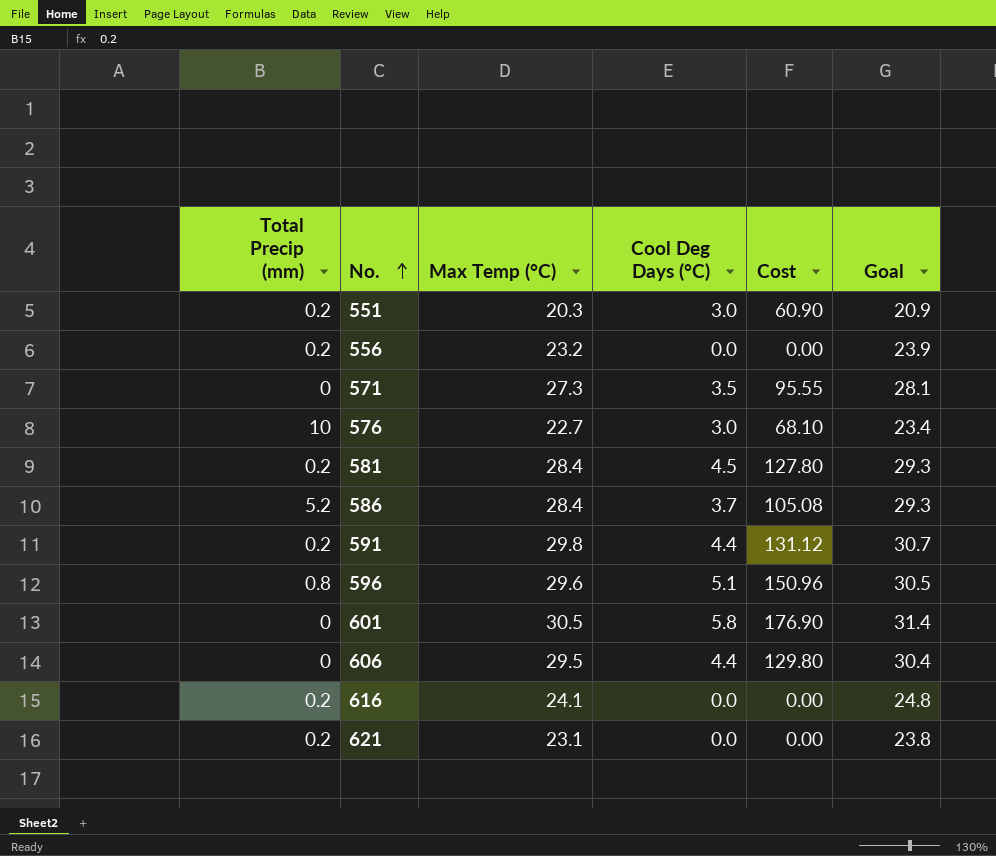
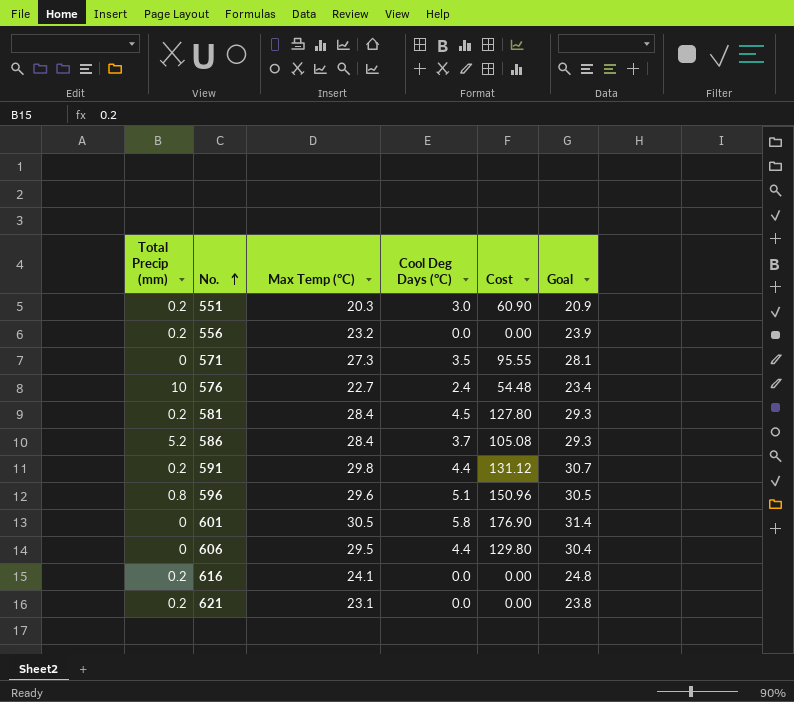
576 | Cool Deg Days (°C): 3.0 -> 2.4
576 | Cost: 68.10 -> 54.48

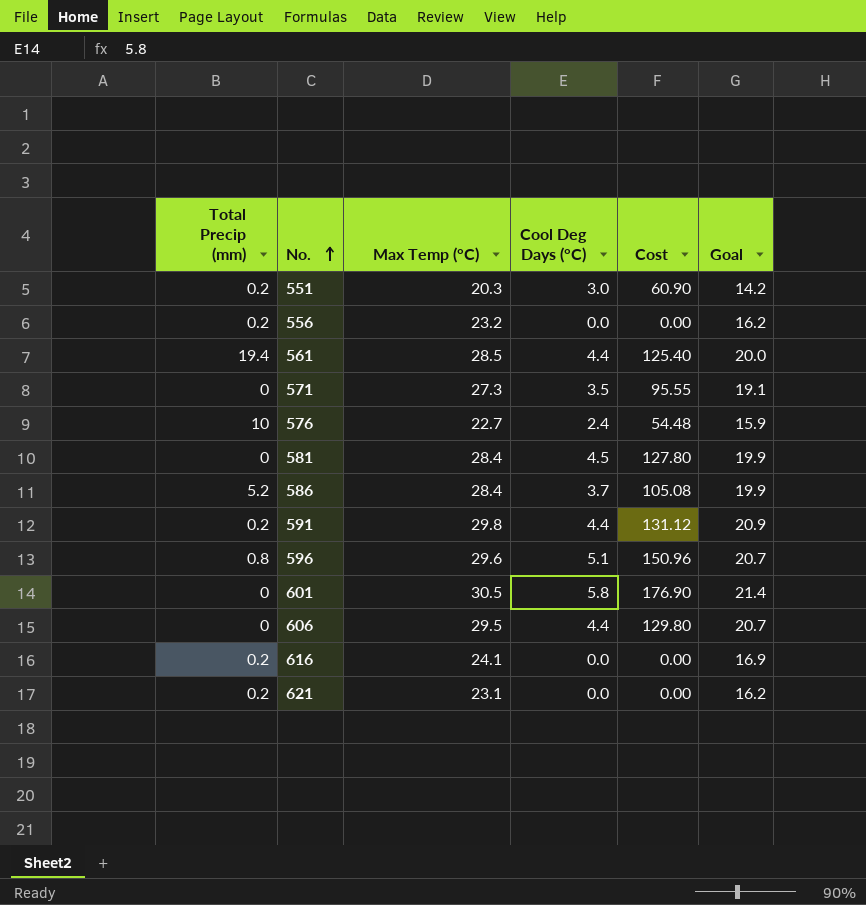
column Goal | formula: [Max Temp (°C)] * 1.03 -> [Max Temp (°C)] * 0.7
row 561: none -> 19.4 | 28.5 | 4.4 | 125.40 | 20.0
581 | Total Precip (mm): 0.2 -> 0

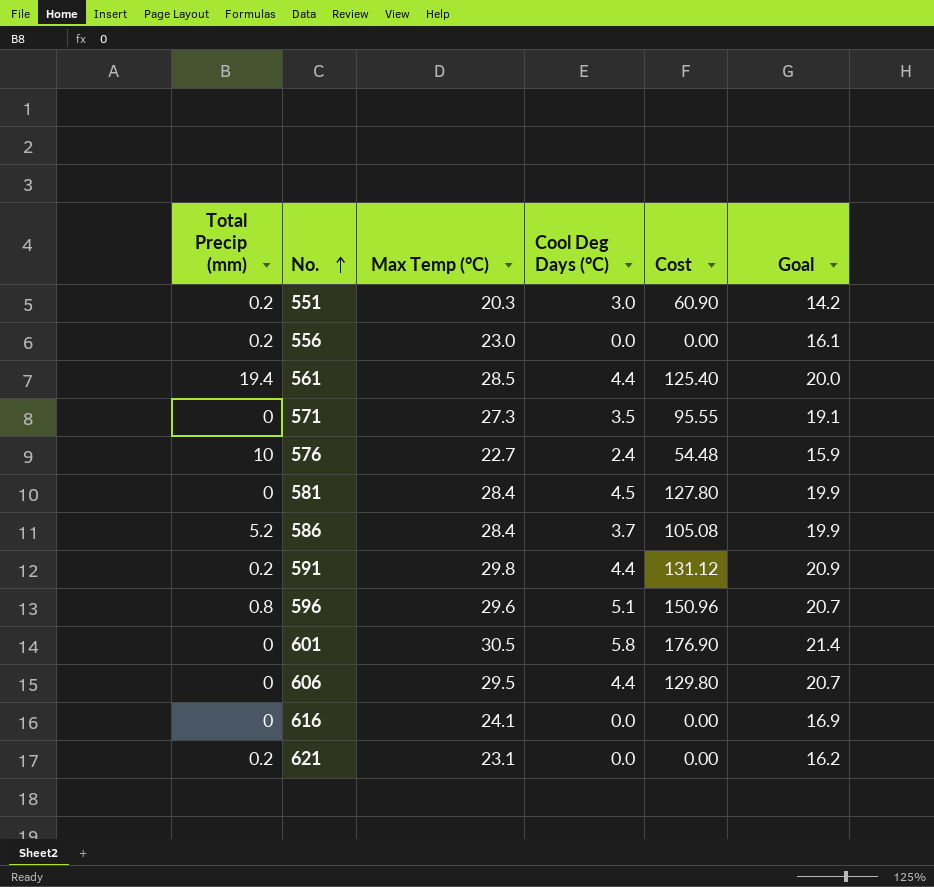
556 | Max Temp (°C): 23.2 -> 23.0
556 | Goal: 16.2 -> 16.1
616 | Total Precip (mm): 0.2 -> 0

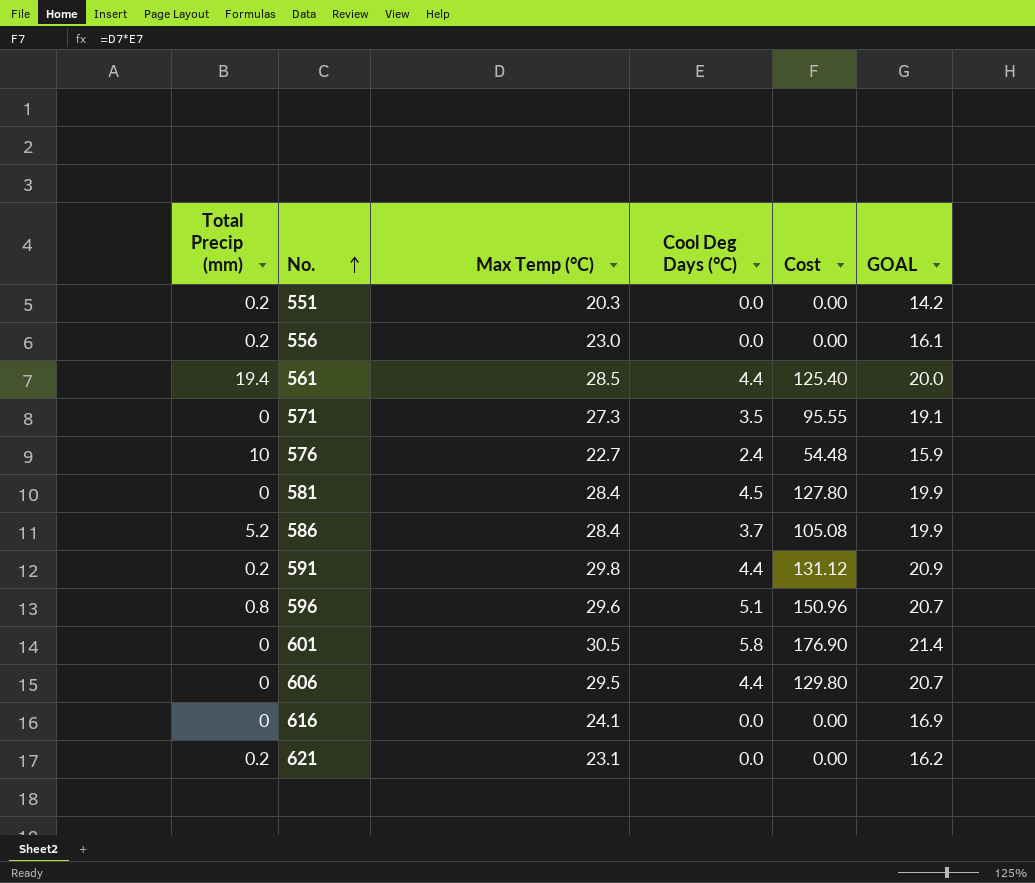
column name: Goal -> GOAL
551 | Cool Deg Days (°C): 3.0 -> 0.0
551 | Cost: 60.90 -> 0.00

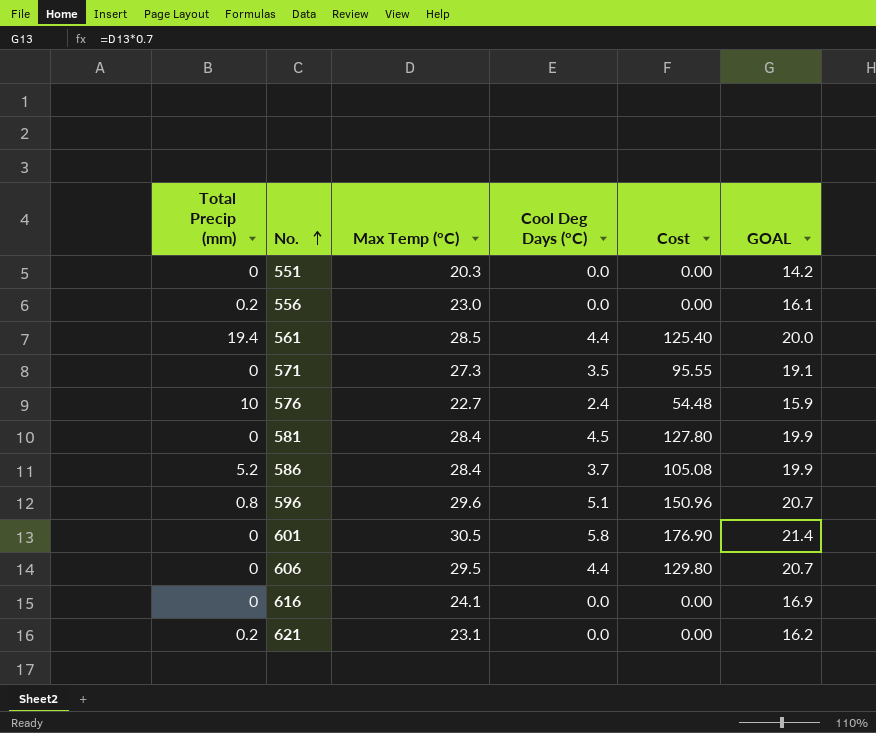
row 591: 0.2 | 29.8 | 4.4 | 131.12 | 20.9 -> none
551 | Total Precip (mm): 0.2 -> 0

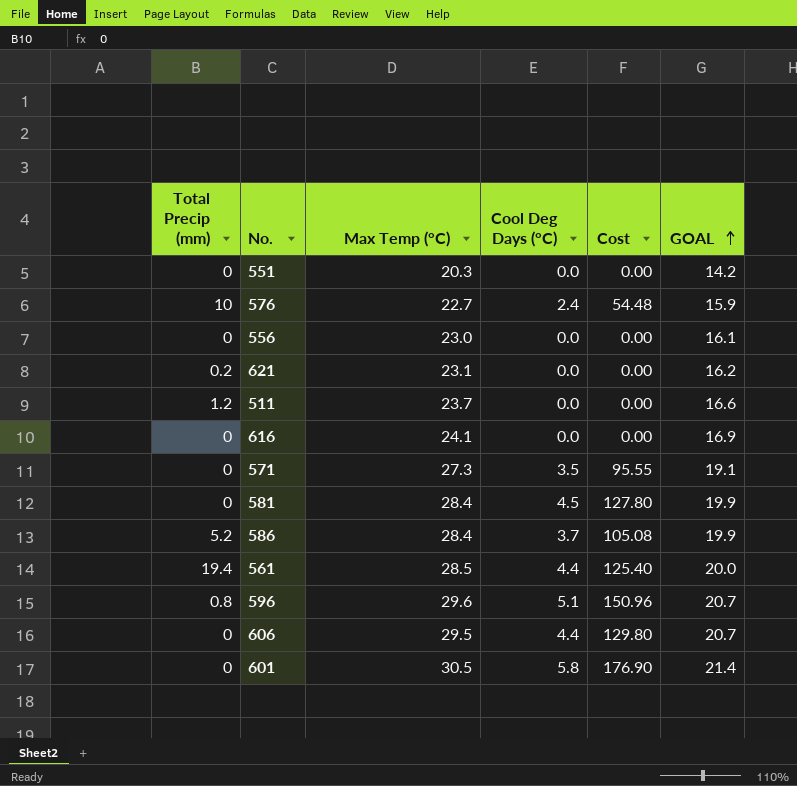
row order: No. ascending -> GOAL ascending
556 | Total Precip (mm): 0.2 -> 0
row 511: none -> 1.2 | 23.7 | 0.0 | 0.00 | 16.6

